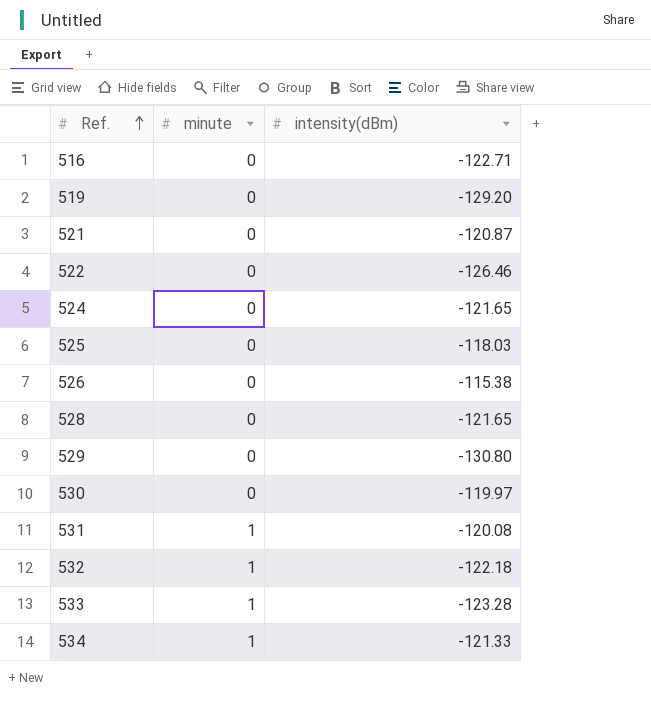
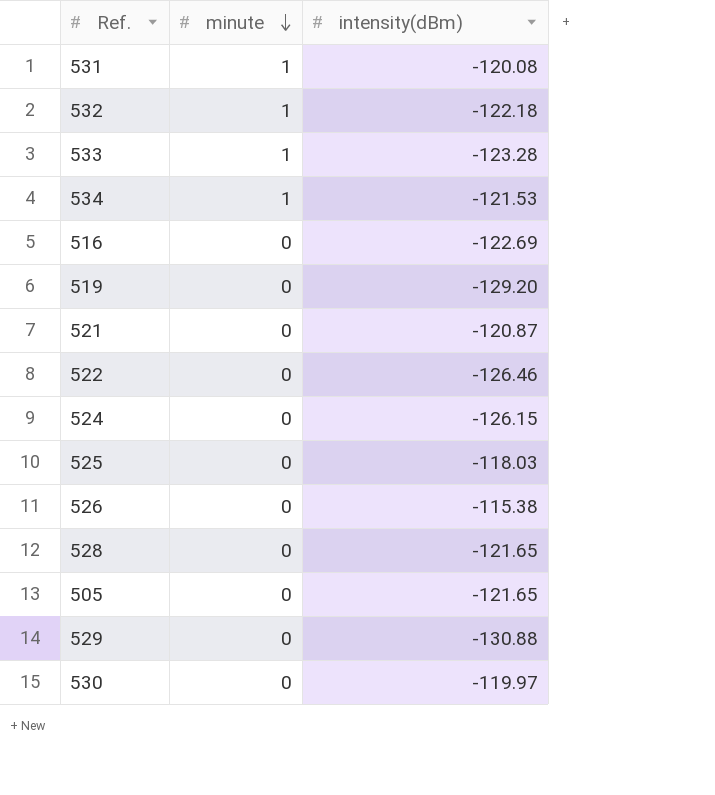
row order: Ref. ascending -> minute descending
534 | intensity(dBm): -121.33 -> -121.53
516 | intensity(dBm): -122.71 -> -122.69
524 | intensity(dBm): -121.65 -> -126.15
row 505: none -> 0 | -121.65
529 | intensity(dBm): -130.80 -> -130.88

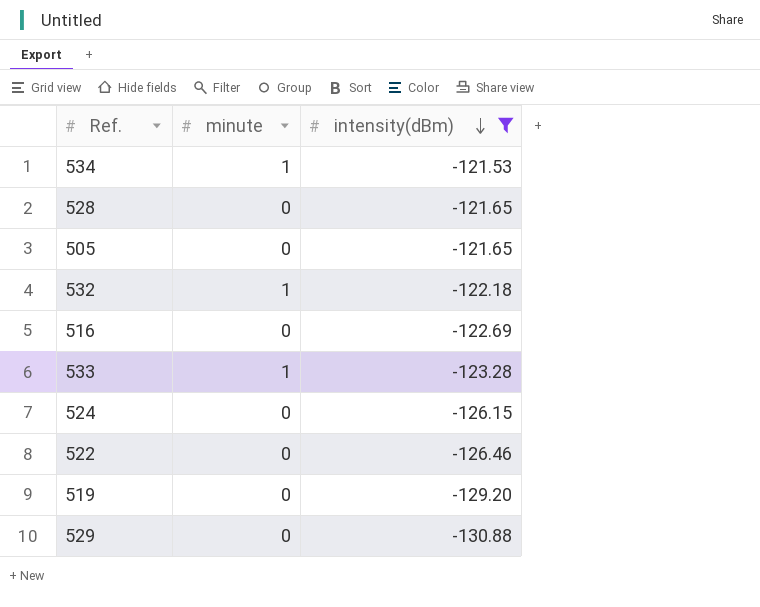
filter: none -> intensity(dBm) <= -121.53
row order: minute descending -> intensity(dBm) descending

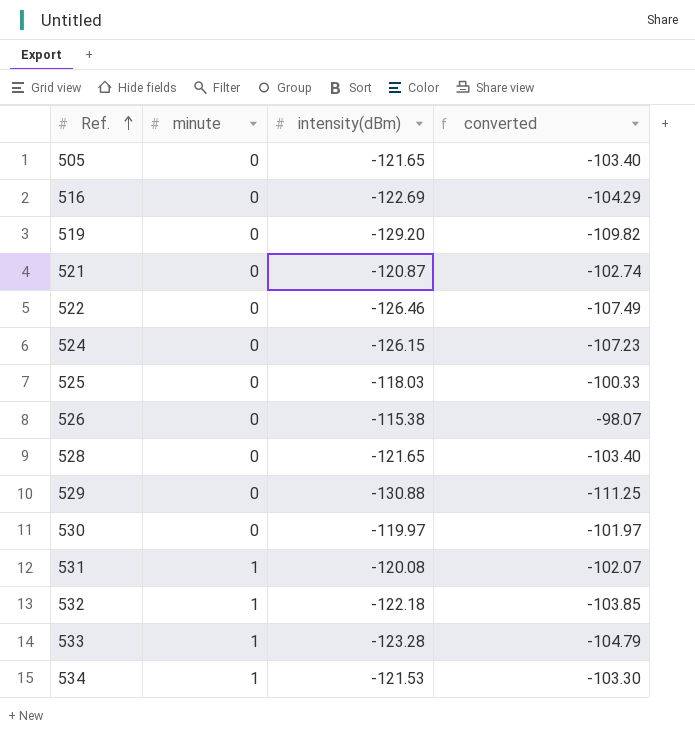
filter: intensity(dBm) <= -121.53 -> none
row order: intensity(dBm) descending -> Ref. ascending
column converted | formula: none -> [intensity(dBm)] * 0.85

